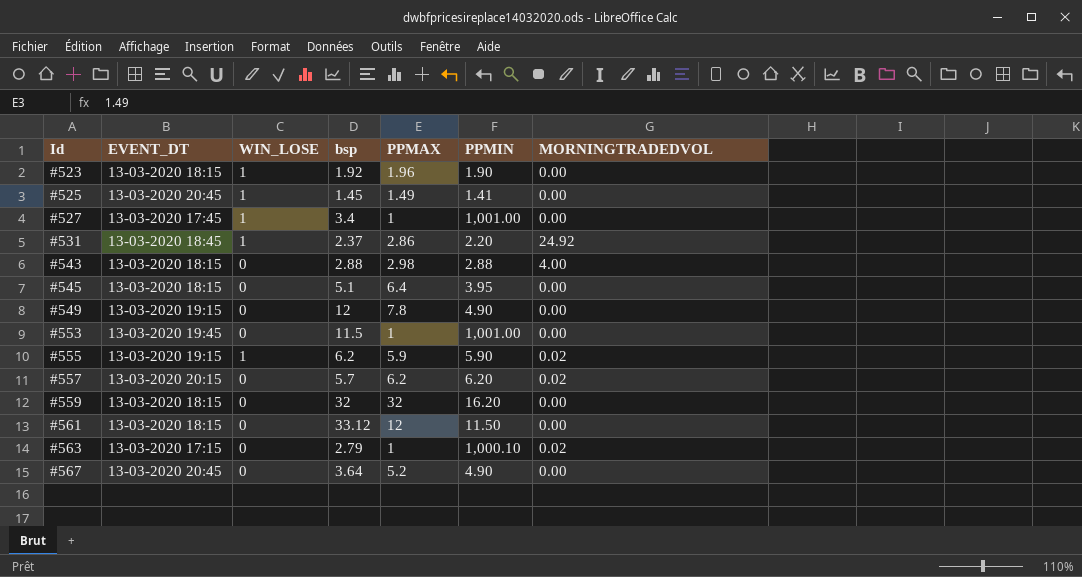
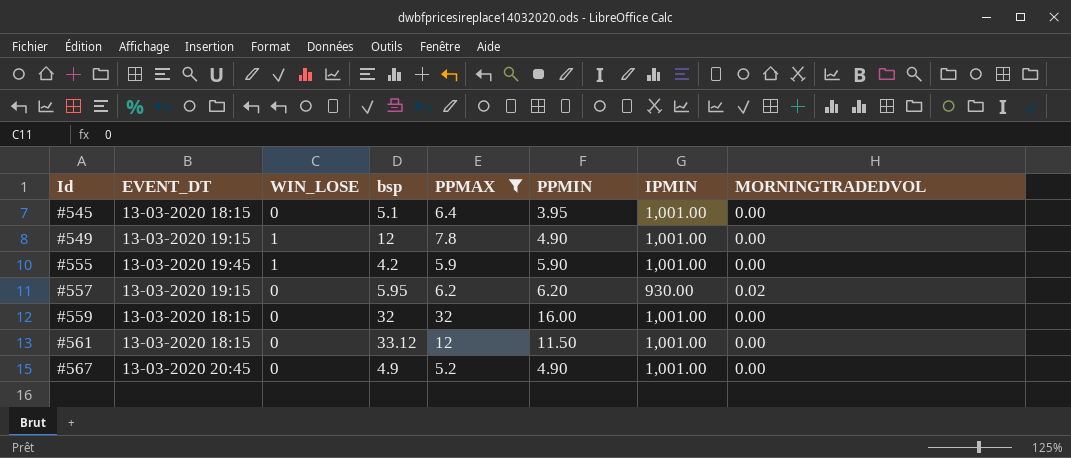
filter: none -> PPMAX >= 5.2
column IPMIN | position: none -> 7
#549 | WIN_LOSE: 0 -> 1
#555 | EVENT_DT: 13-03-2020 19:15 -> 13-03-2020 19:45
#555 | bsp: 6.2 -> 4.2
#555 | MORNINGTRADEDVOL: 0.02 -> 0.00
#557 | EVENT_DT: 13-03-2020 20:15 -> 13-03-2020 19:15
#557 | bsp: 5.7 -> 5.95
#559 | PPMIN: 16.20 -> 16.00
#567 | bsp: 3.64 -> 4.9

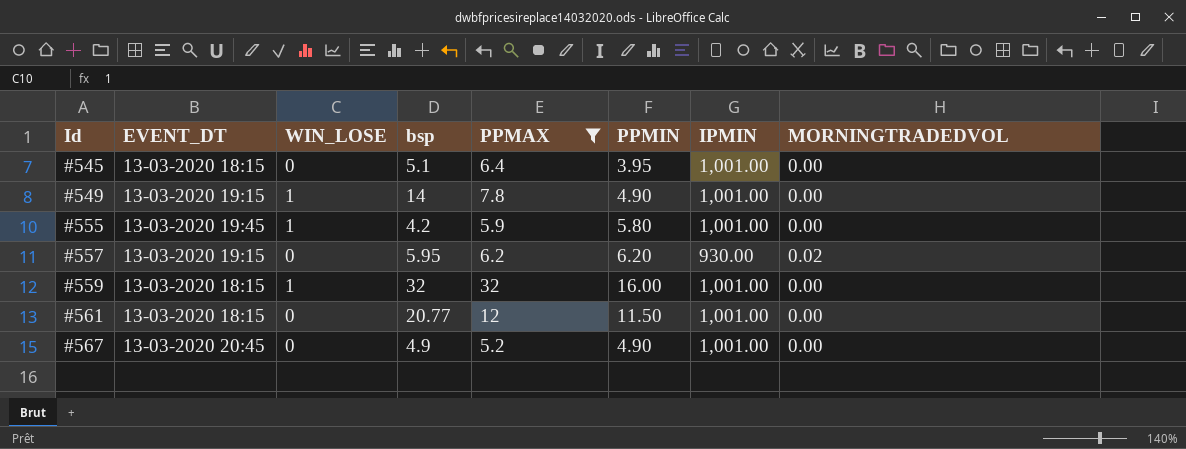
#549 | bsp: 12 -> 14
#555 | PPMIN: 5.90 -> 5.80
#559 | WIN_LOSE: 0 -> 1
#561 | bsp: 33.12 -> 20.77

